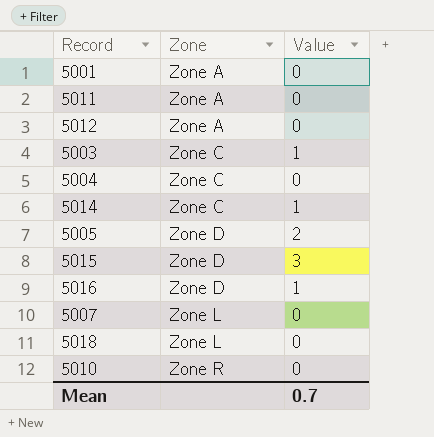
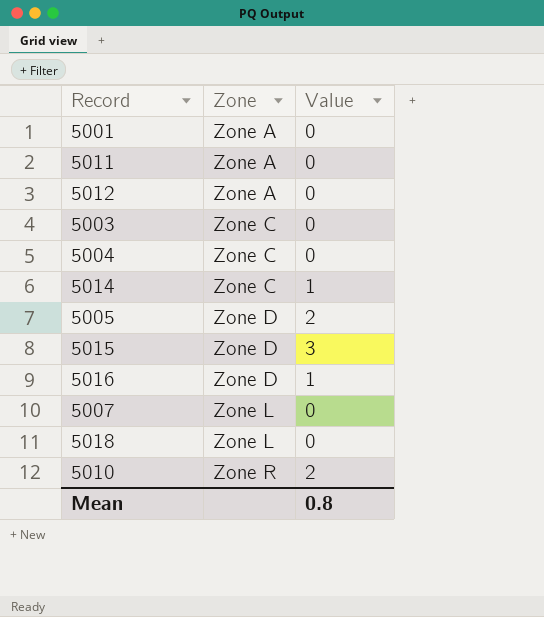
5003 | Value: 1 -> 0
5010 | Value: 0 -> 2
Mean | Value: 0.7 -> 0.8

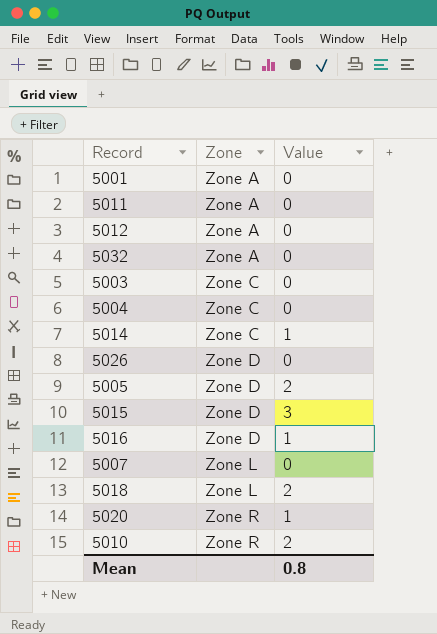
row 5032: none -> Zone A | 0
row 5026: none -> Zone D | 0
5018 | Value: 0 -> 2
row 5020: none -> Zone R | 1

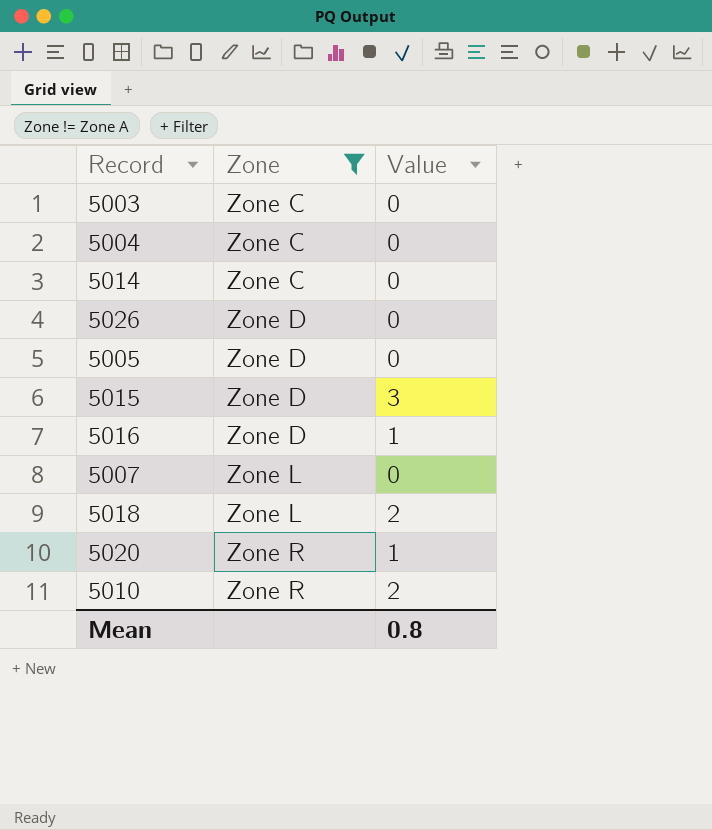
filter: none -> Zone != Zone A
5014 | Value: 1 -> 0
5005 | Value: 2 -> 0

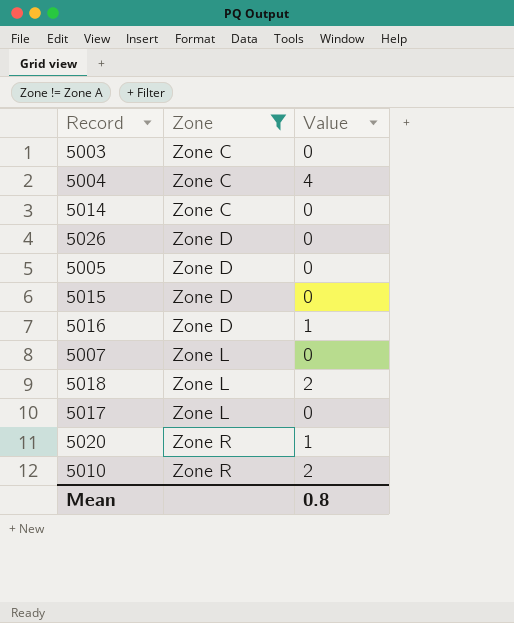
5004 | Value: 0 -> 4
5015 | Value: 3 -> 0
row 5017: none -> Zone L | 0

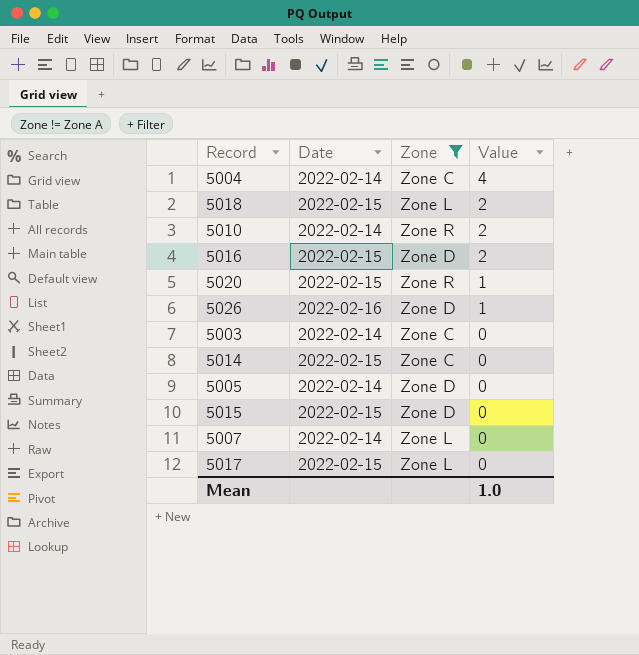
row order: Zone ascending -> Value descending
column Date | position: none -> 2
5016 | Value: 1 -> 2
5026 | Value: 0 -> 1
Mean | Value: 0.8 -> 1.0

